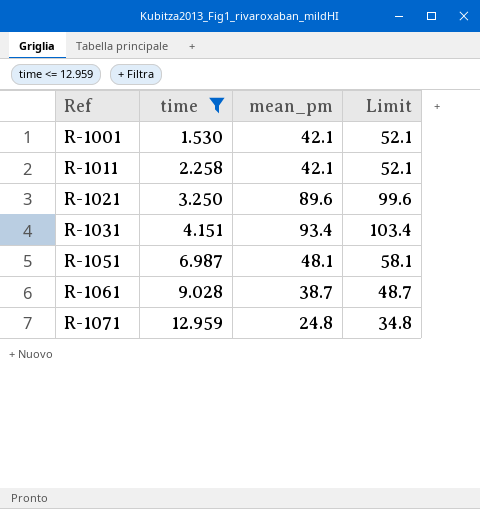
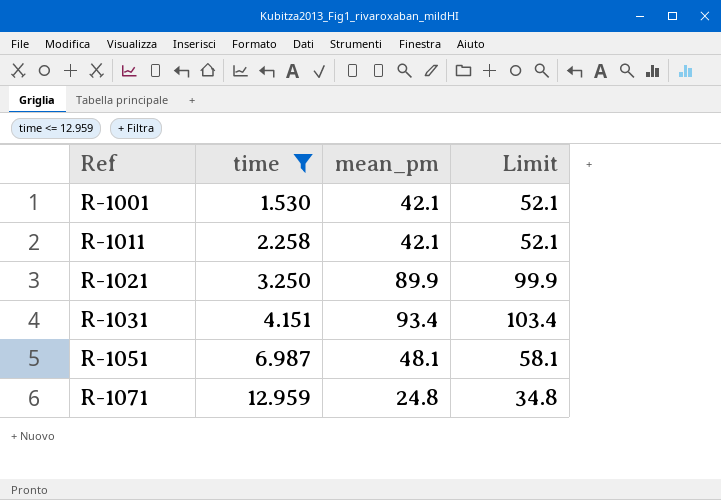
row R-1061: 9.028 | 38.7 | 48.7 -> none
R-1021 | mean_pm: 89.6 -> 89.9
R-1021 | Limit: 99.6 -> 99.9

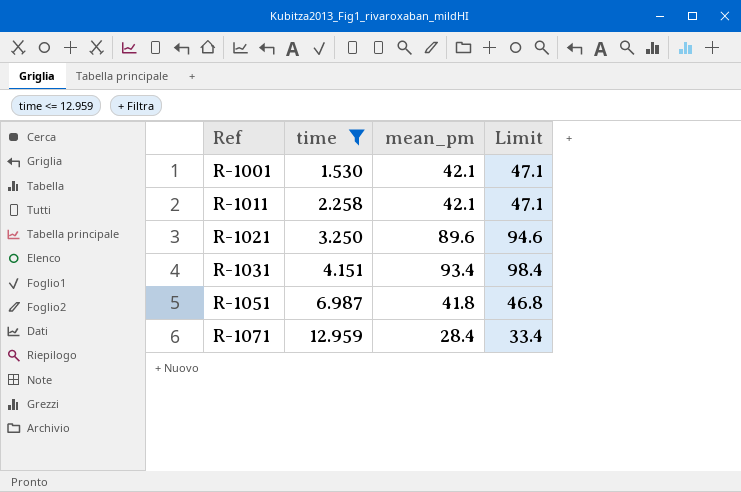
column Limit | formula: [mean_pm] + 10 -> [mean_pm] + 5
R-1021 | mean_pm: 89.9 -> 89.6
R-1051 | mean_pm: 48.1 -> 41.8
R-1071 | mean_pm: 24.8 -> 28.4

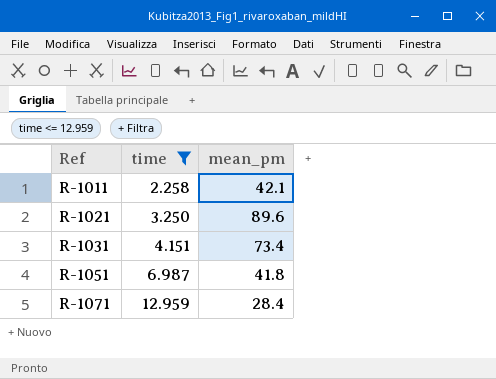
column Limit | formula: [mean_pm] + 5 -> none
row R-1001: 1.530 | 42.1 | 47.1 -> none
R-1031 | mean_pm: 93.4 -> 73.4

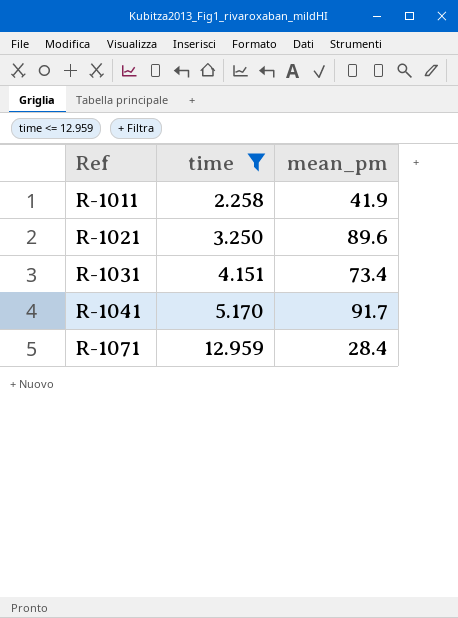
row R-1051: 6.987 | 41.8 -> none
R-1011 | mean_pm: 42.1 -> 41.9
row R-1041: none -> 5.170 | 91.7

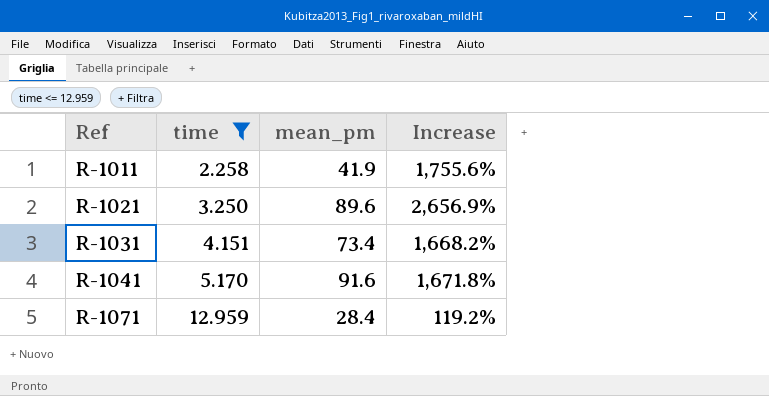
column Increase | formula: none -> ([mean_pm] - [time]) / [time]
R-1041 | mean_pm: 91.7 -> 91.6

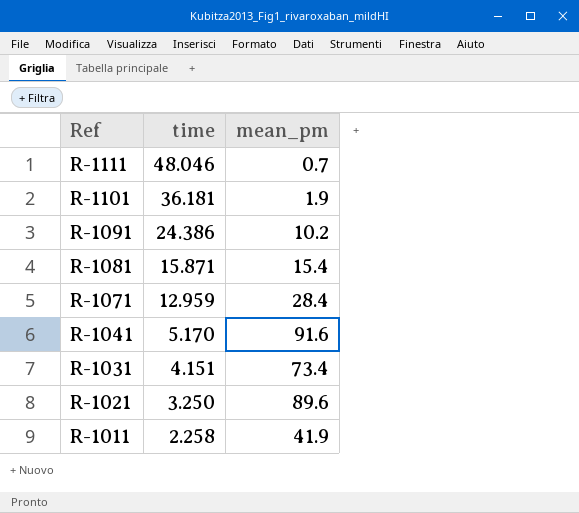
filter: time <= 12.959 -> none
row order: Ref ascending -> Ref descending
column Increase | formula: ([mean_pm] - [time]) / [time] -> none

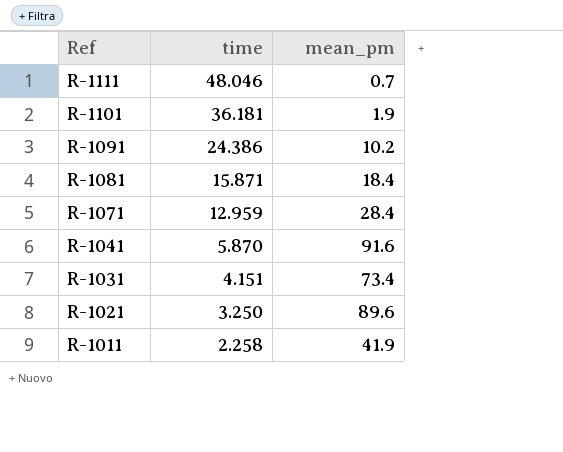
R-1081 | mean_pm: 15.4 -> 18.4
R-1041 | time: 5.170 -> 5.870

